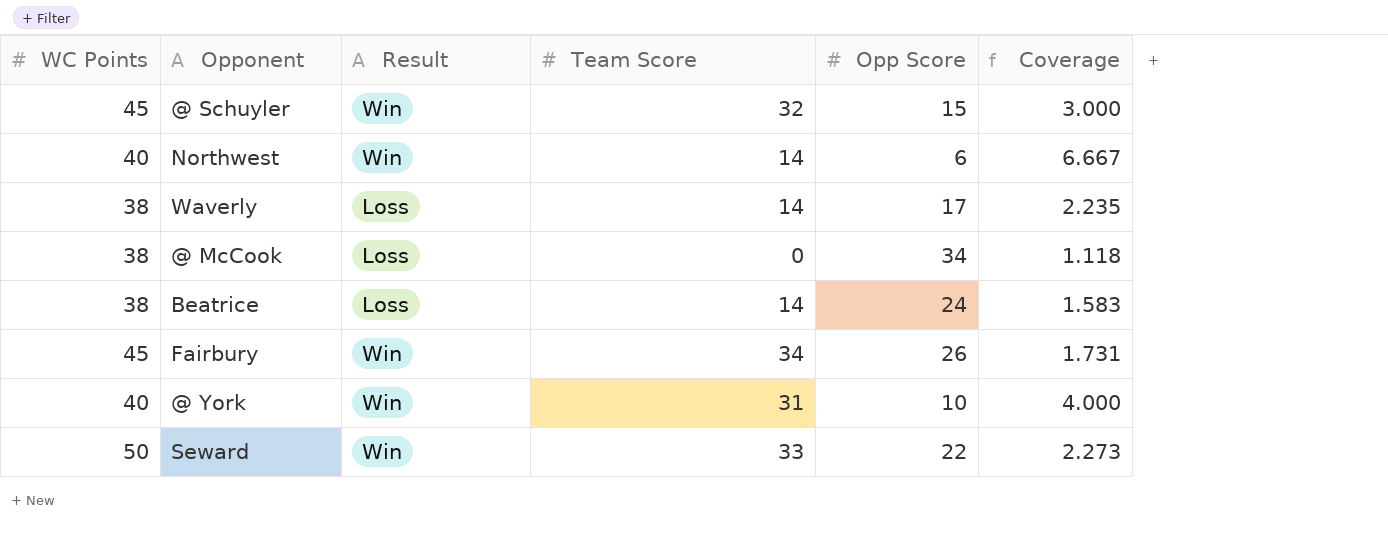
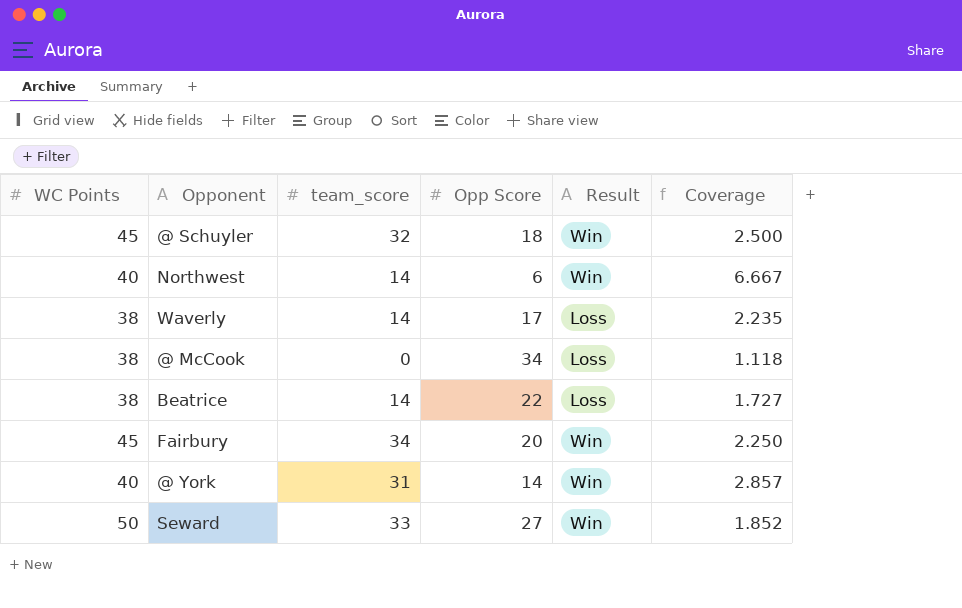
column name: Team Score -> team_score
column Result | position: 3 -> 5
@ Schuyler | Opp Score: 15 -> 18
@ Schuyler | Coverage: 3.000 -> 2.500
Beatrice | Opp Score: 24 -> 22
Beatrice | Coverage: 1.583 -> 1.727
Fairbury | Opp Score: 26 -> 20
Fairbury | Coverage: 1.731 -> 2.250
@ York | Opp Score: 10 -> 14
@ York | Coverage: 4.000 -> 2.857
Seward | Opp Score: 22 -> 27
Seward | Coverage: 2.273 -> 1.852

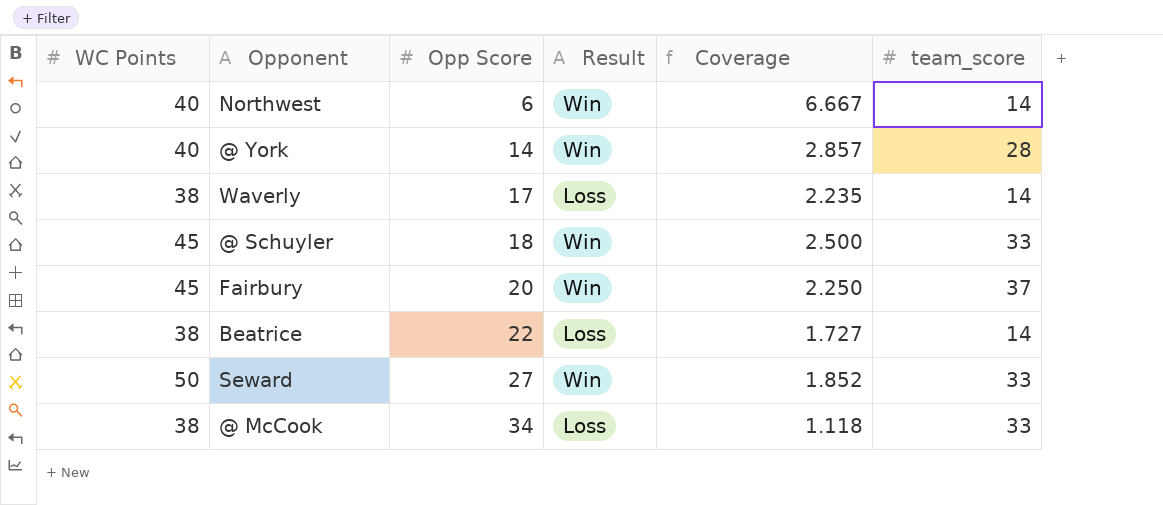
row order: none -> Opp Score ascending
column team_score | position: 3 -> 6
@ York | team_score: 31 -> 28
@ Schuyler | team_score: 32 -> 33
Fairbury | team_score: 34 -> 37
@ McCook | team_score: 0 -> 33

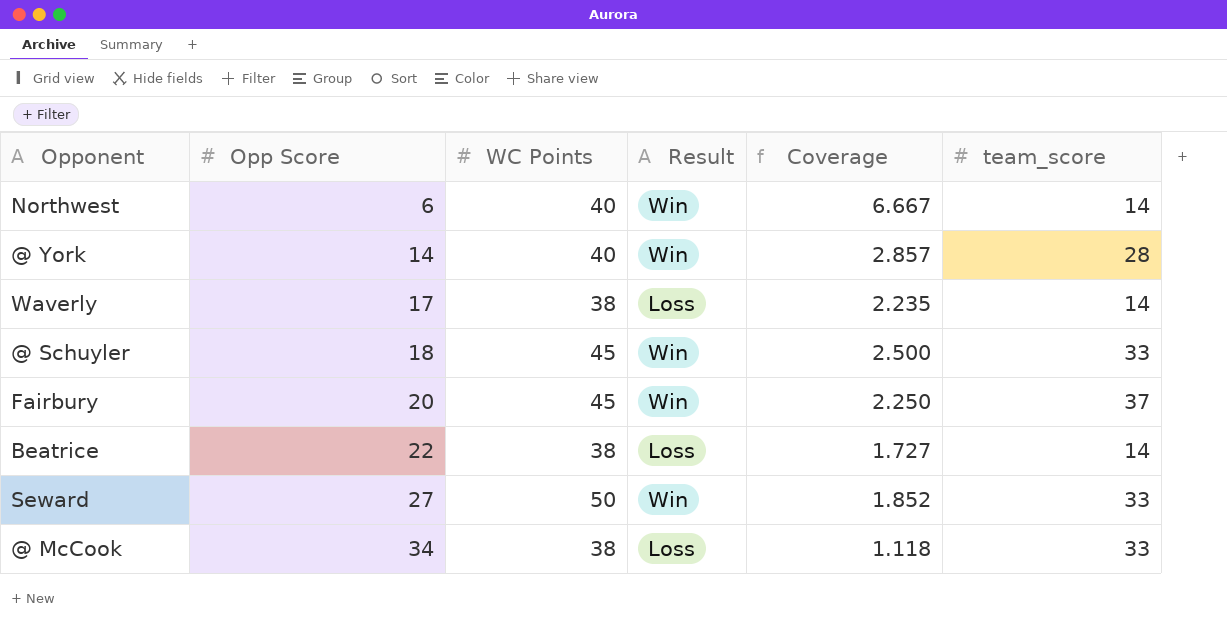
column WC Points | position: 1 -> 3

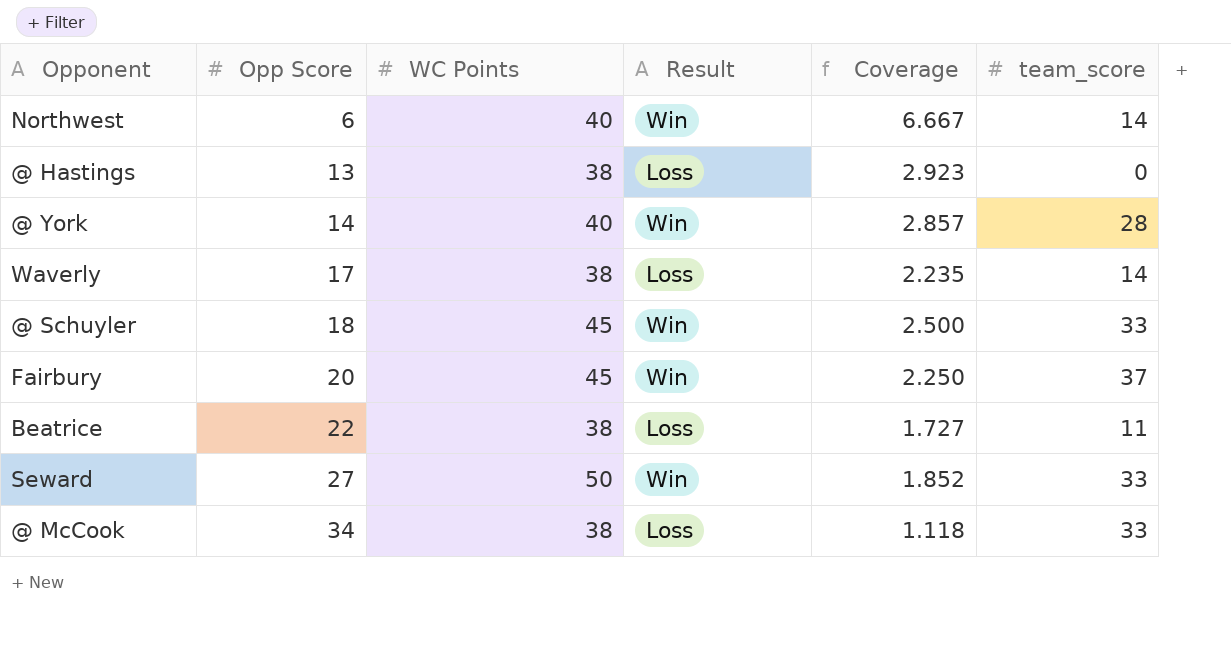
row @ Hastings: none -> 13 | 38 | Loss | 2.923 | 0
Beatrice | team_score: 14 -> 11

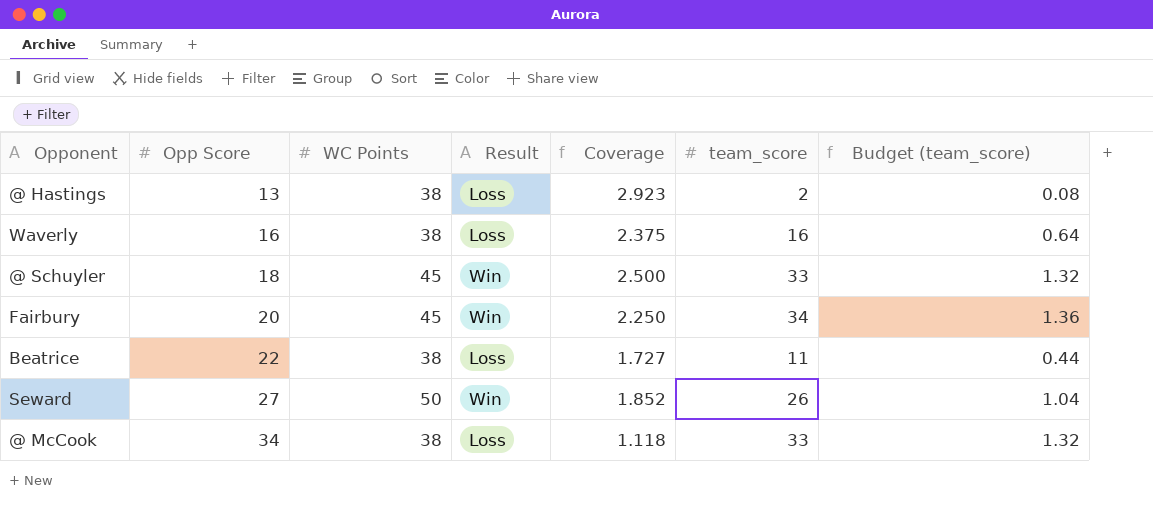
column Budget (team_score) | formula: none -> [team_score] * 0.04
row Northwest: 6 | 40 | Win | 6.667 | 14 -> none
row @ York: 14 | 40 | Win | 2.857 | 28 -> none
@ Hastings | team_score: 0 -> 2
Waverly | Opp Score: 17 -> 16
Waverly | Coverage: 2.235 -> 2.375
Waverly | team_score: 14 -> 16
Fairbury | team_score: 37 -> 34
Seward | team_score: 33 -> 26

